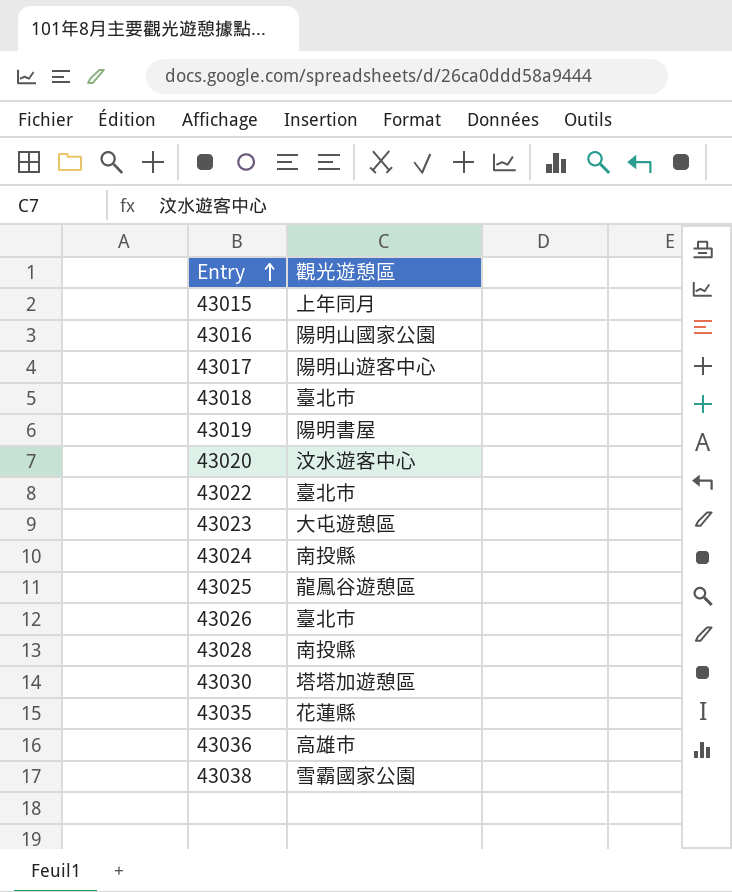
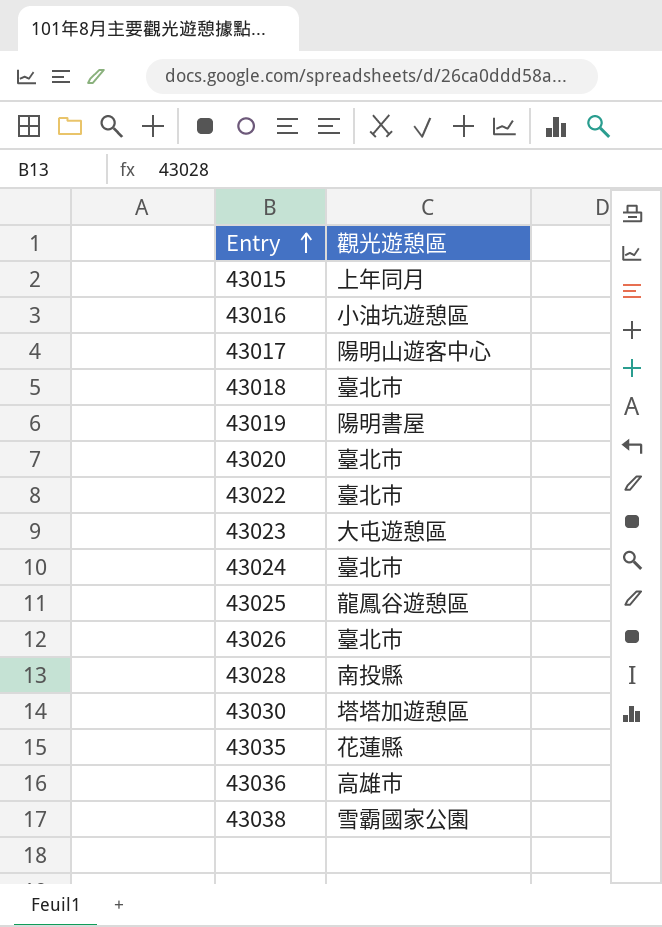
43016 | 觀光遊憩區: 陽明山國家公園 -> 小油坑遊憩區
43020 | 觀光遊憩區: 汶水遊客中心 -> 臺北市
43024 | 觀光遊憩區: 南投縣 -> 臺北市

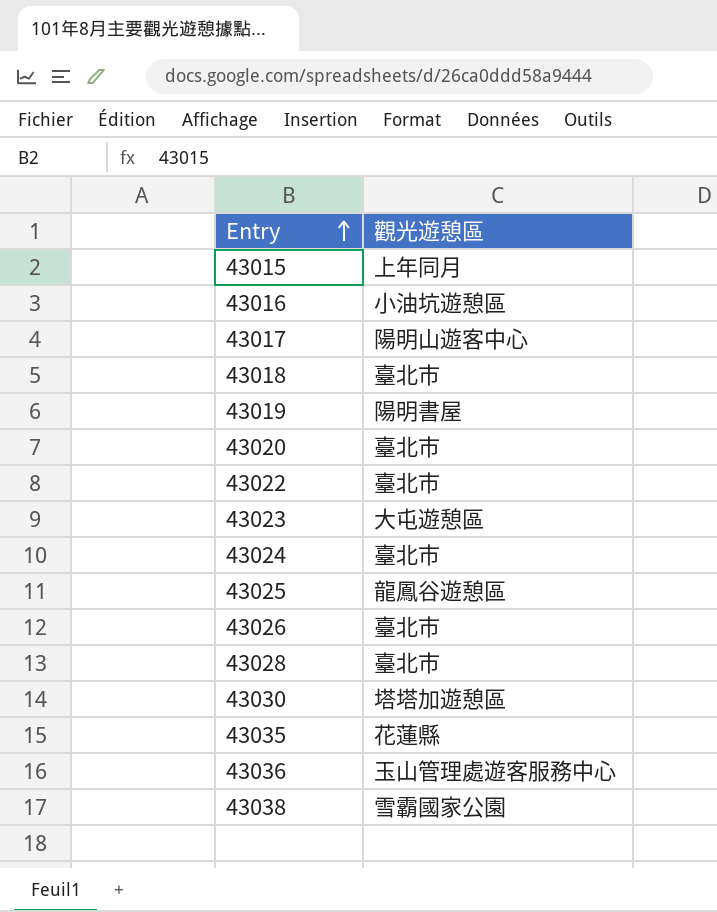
43028 | 觀光遊憩區: 南投縣 -> 臺北市
43036 | 觀光遊憩區: 高雄市 -> 玉山管理處遊客服務中心

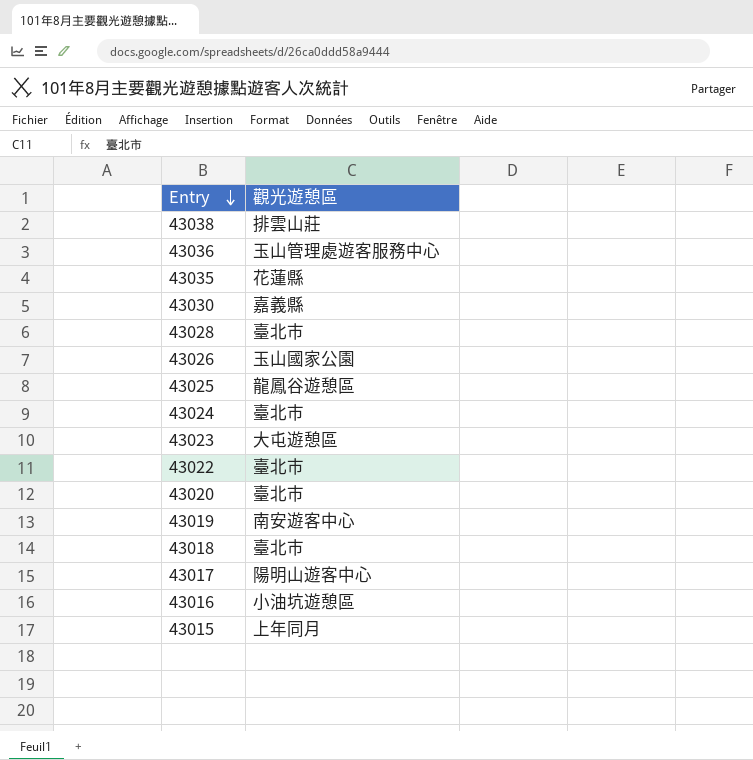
row order: Entry ascending -> Entry descending
43038 | 觀光遊憩區: 雪霸國家公園 -> 排雲山莊
43030 | 觀光遊憩區: 塔塔加遊憩區 -> 嘉義縣
43026 | 觀光遊憩區: 臺北市 -> 玉山國家公園
43019 | 觀光遊憩區: 陽明書屋 -> 南安遊客中心

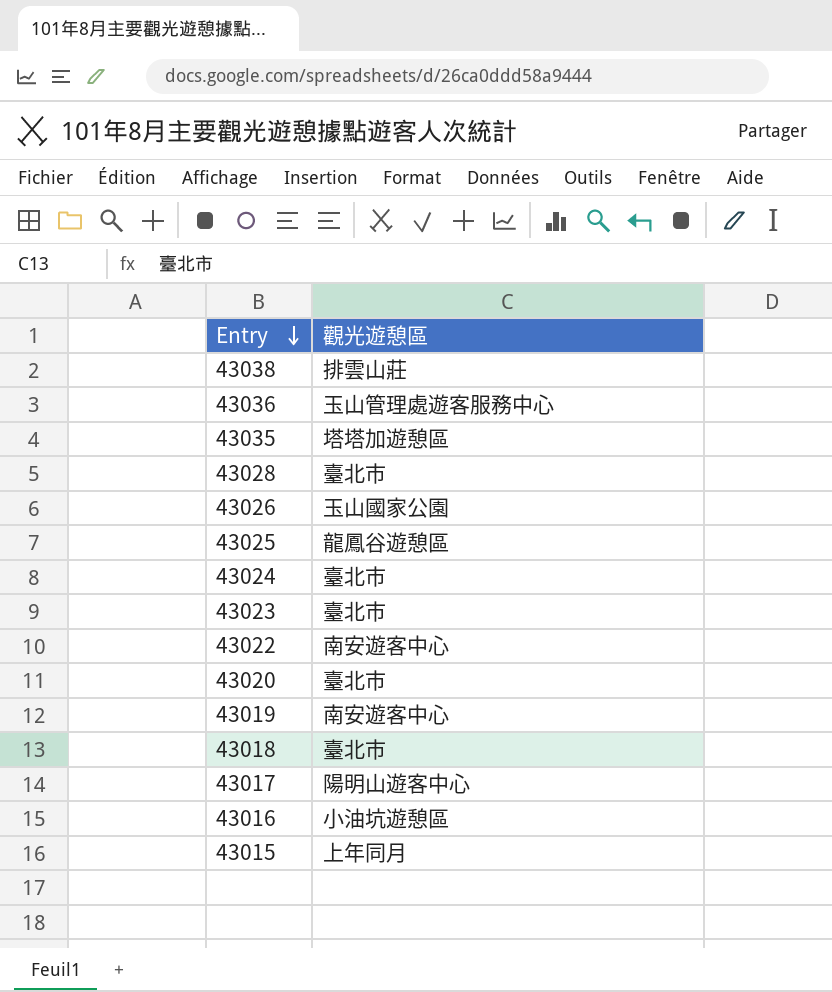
row 43030: 嘉義縣 -> none
43035 | 觀光遊憩區: 花蓮縣 -> 塔塔加遊憩區
43023 | 觀光遊憩區: 大屯遊憩區 -> 臺北市
43022 | 觀光遊憩區: 臺北市 -> 南安遊客中心

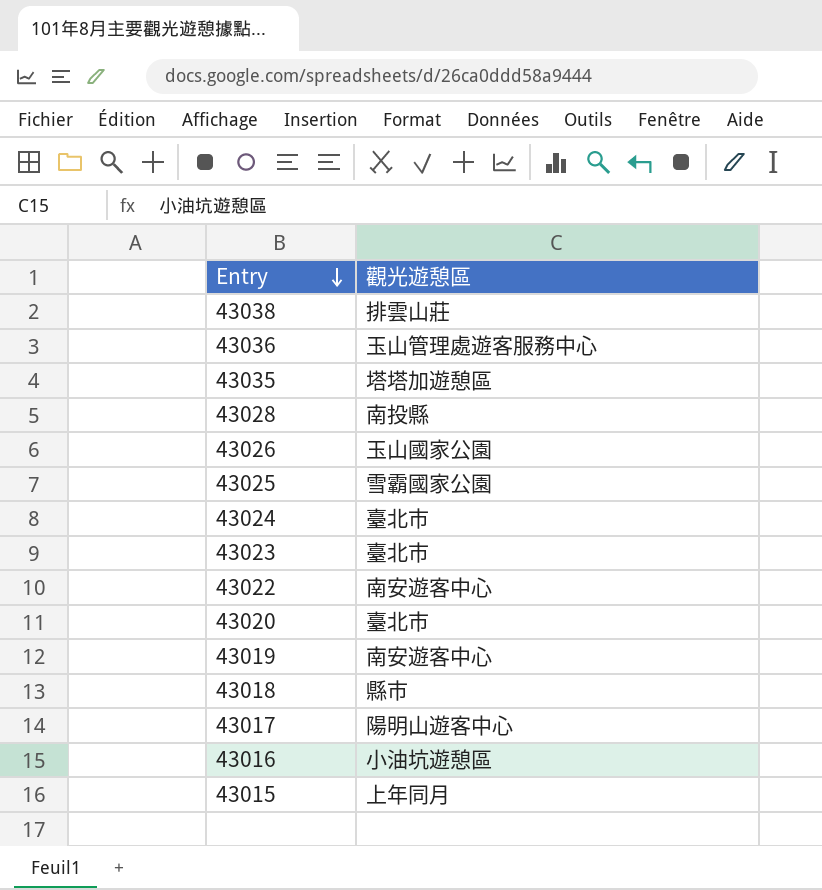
43028 | 觀光遊憩區: 臺北市 -> 南投縣
43025 | 觀光遊憩區: 龍鳳谷遊憩區 -> 雪霸國家公園
43018 | 觀光遊憩區: 臺北市 -> 縣市

